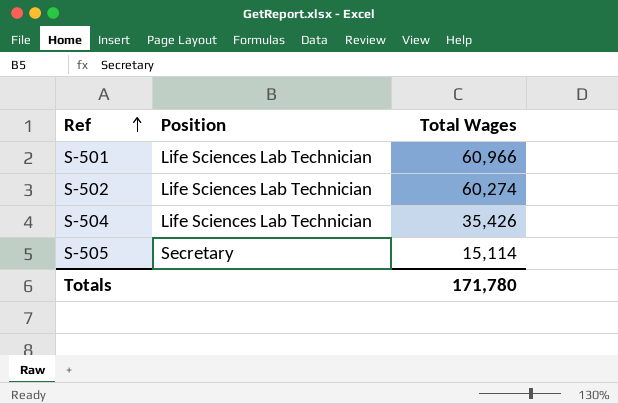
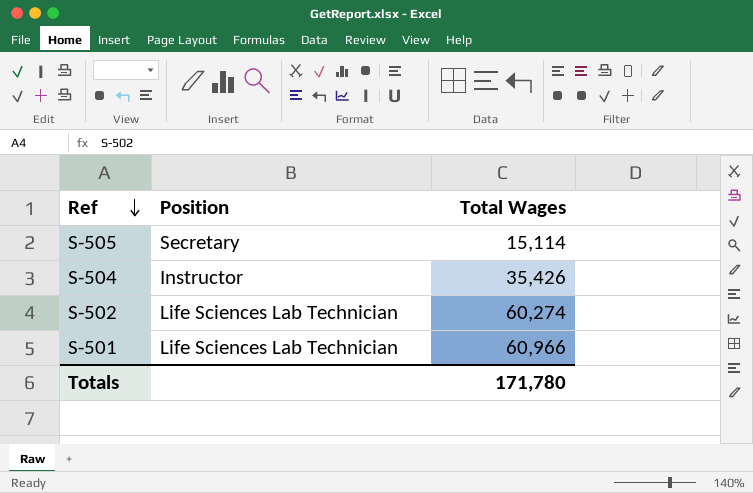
row order: Ref ascending -> Ref descending
S-504 | Position: Life Sciences Lab Technician -> Instructor

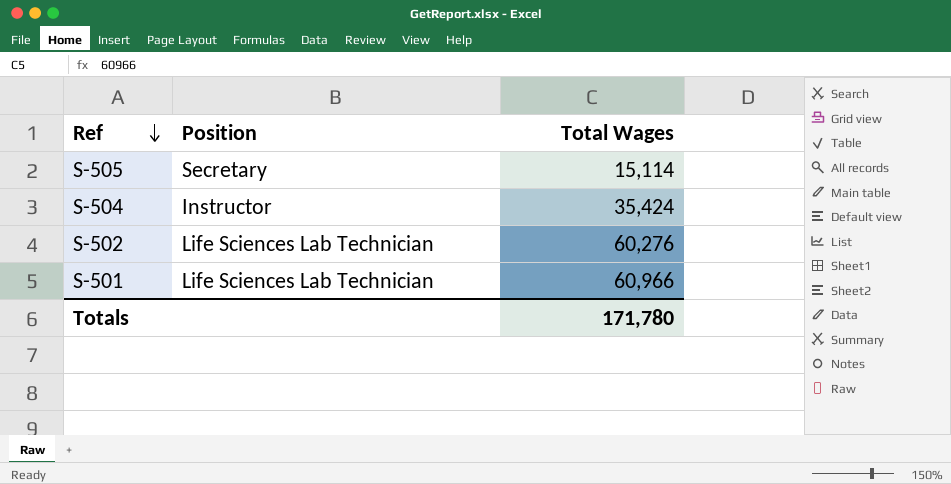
S-504 | Total Wages: 35,426 -> 35,424
S-502 | Total Wages: 60,274 -> 60,276

